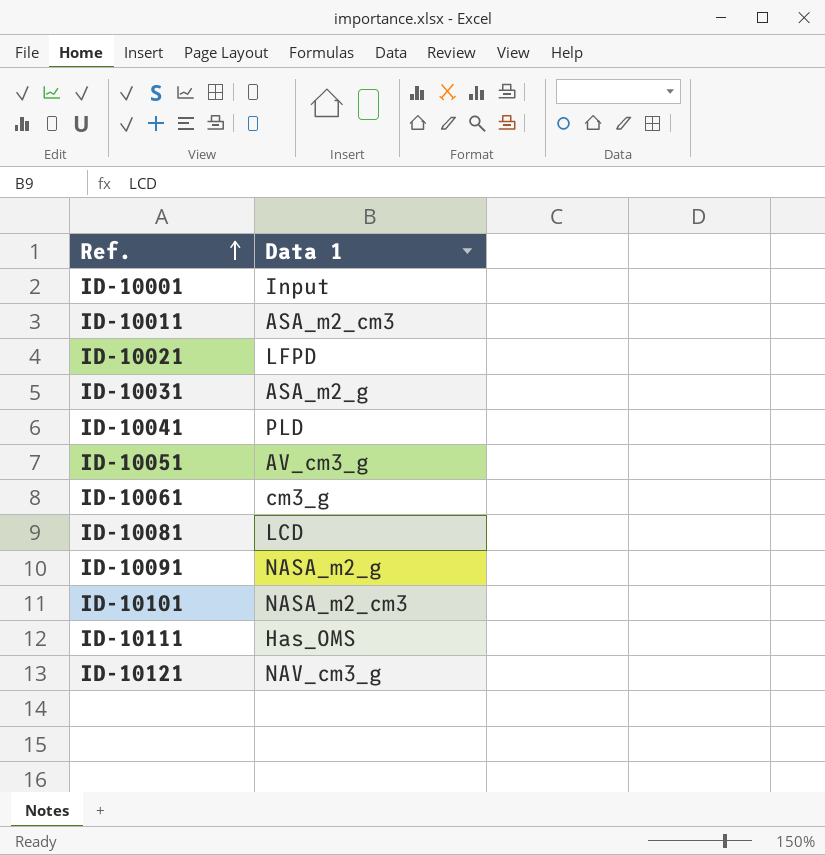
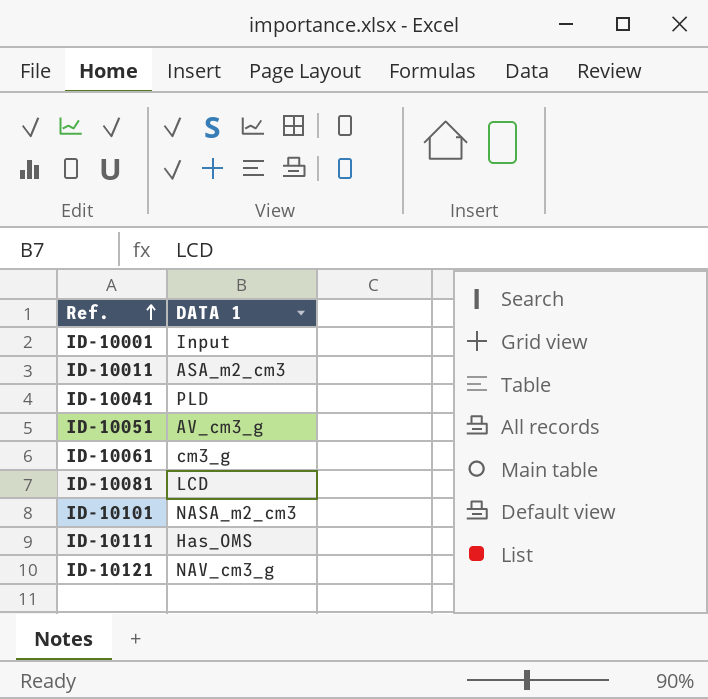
column name: Data 1 -> DATA 1
row ID-10021: LFPD -> none
row ID-10031: ASA_m2_g -> none
row ID-10091: NASA_m2_g -> none

